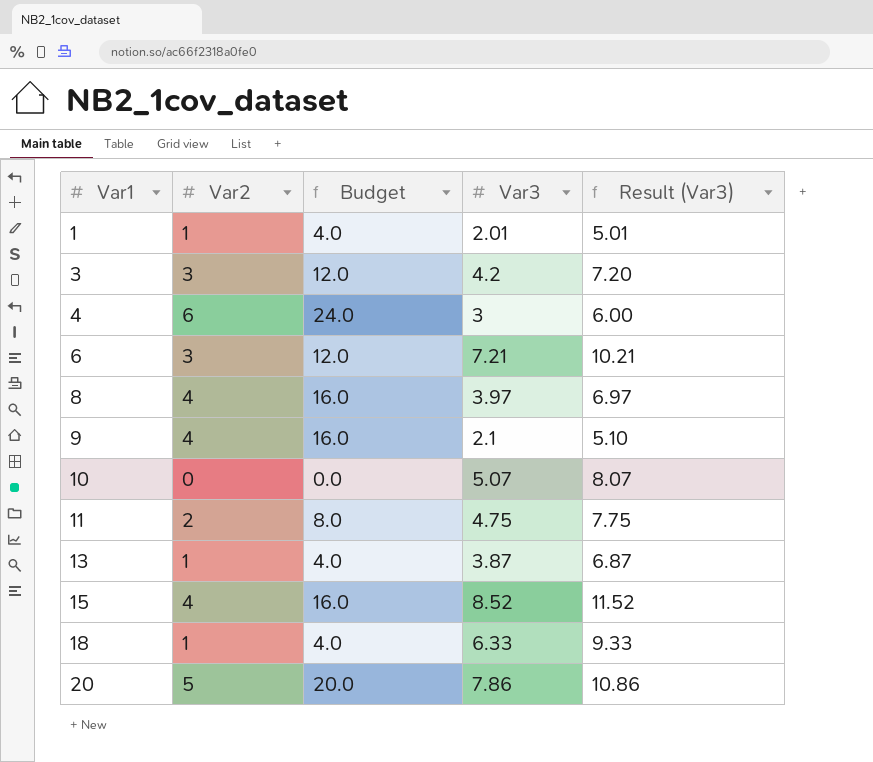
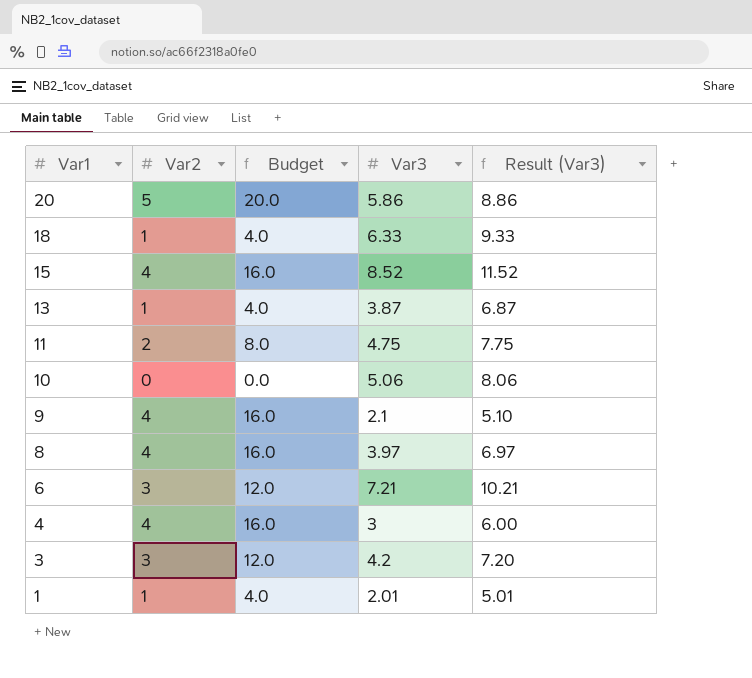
row order: Var1 ascending -> Var1 descending
20 | Var3: 7.86 -> 5.86
20 | Result (Var3): 10.86 -> 8.86
10 | Var3: 5.07 -> 5.06
10 | Result (Var3): 8.07 -> 8.06
4 | Var2: 6 -> 4
4 | Budget: 24.0 -> 16.0

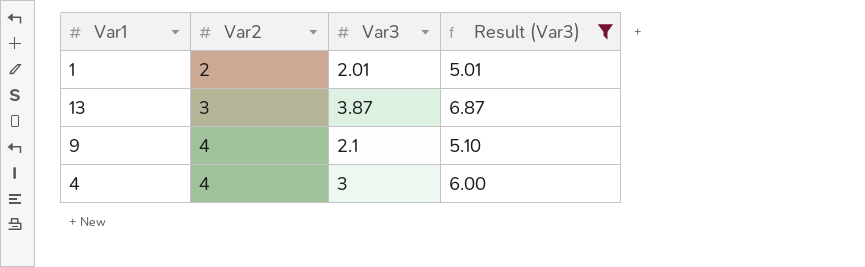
filter: none -> Result (Var3) <= 6.87
row order: Var1 descending -> Var2 ascending
column Budget | formula: [Var2] * 4 -> none
1 | Var2: 1 -> 2
13 | Var2: 1 -> 3

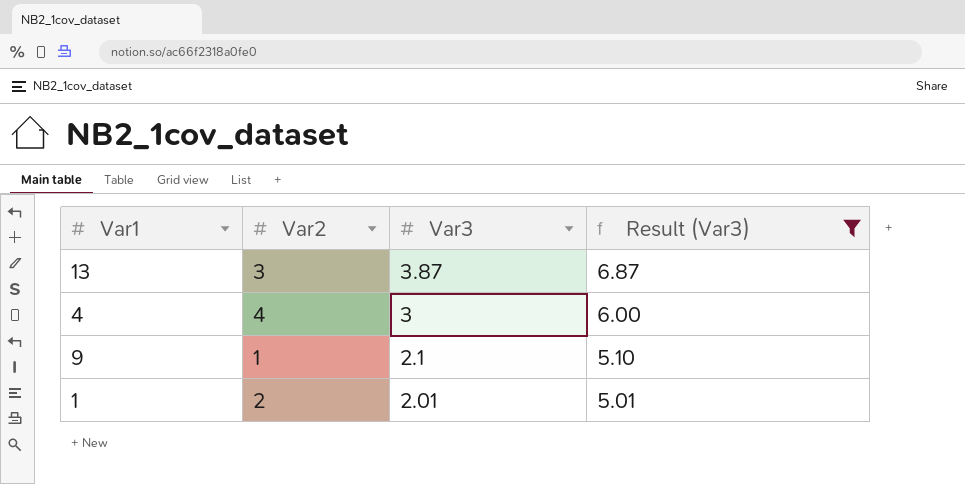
row order: Var2 ascending -> Var3 descending
9 | Var2: 4 -> 1

